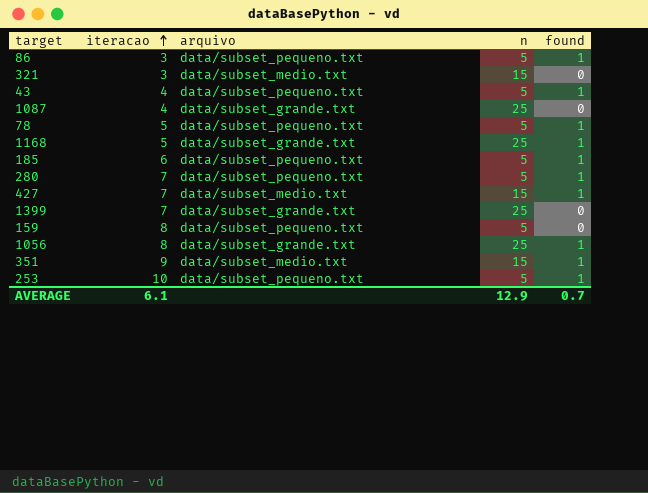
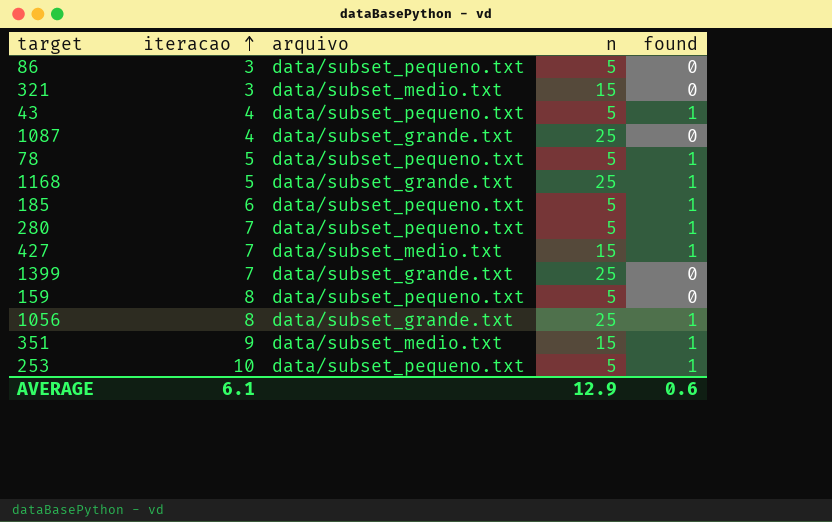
86 | found: 1 -> 0
AVERAGE | found: 0.7 -> 0.6

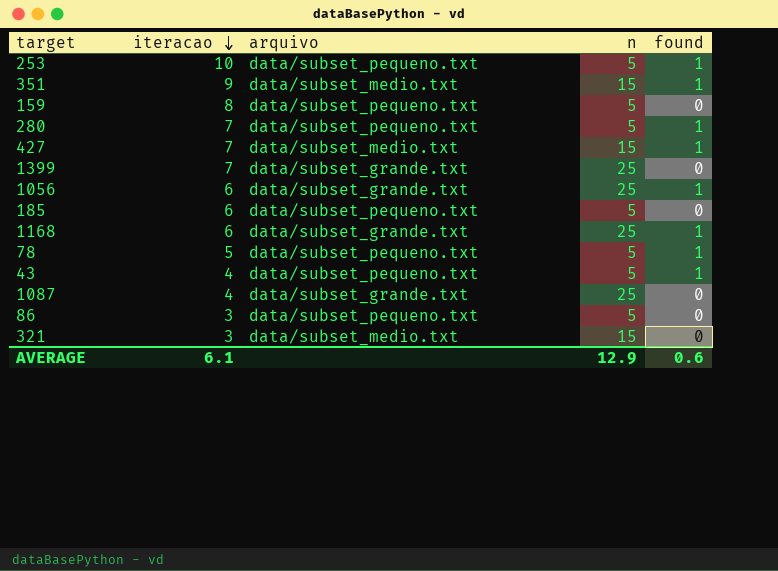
row order: iteracao ascending -> iteracao descending
1056 | iteracao: 8 -> 6
185 | found: 1 -> 0
1168 | iteracao: 5 -> 6

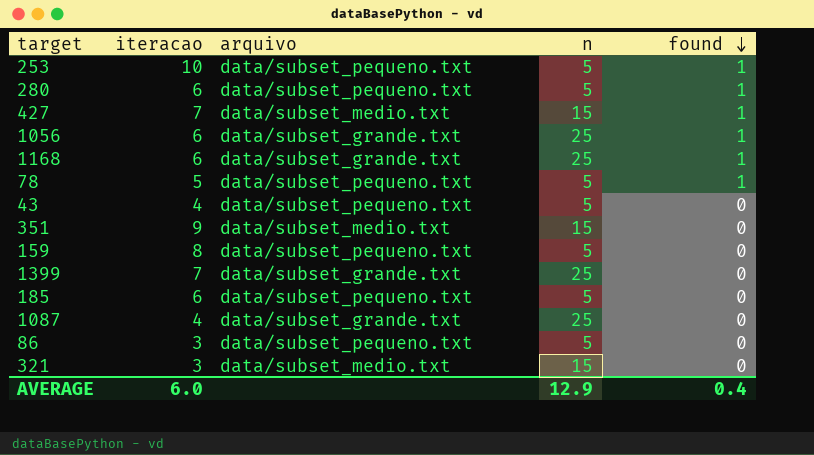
row order: iteracao descending -> found descending
280 | iteracao: 7 -> 6
43 | found: 1 -> 0
351 | found: 1 -> 0
AVERAGE | iteracao: 6.1 -> 6.0
AVERAGE | found: 0.6 -> 0.4

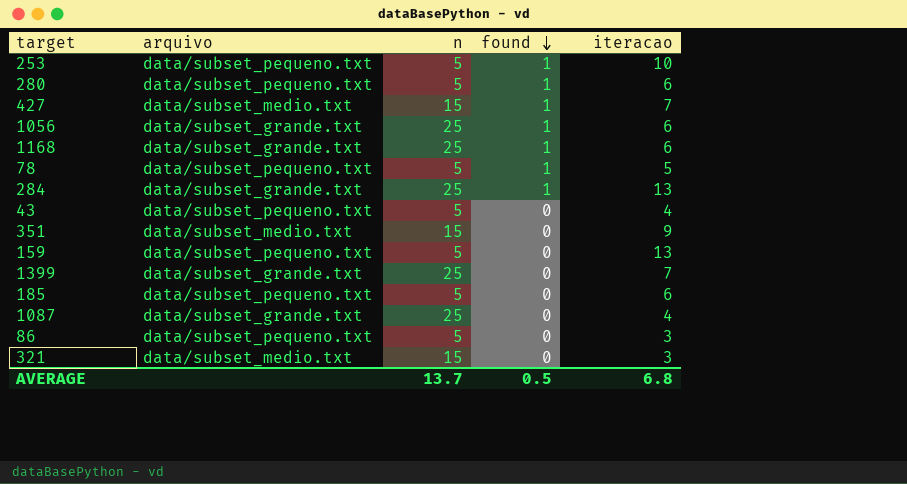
column iteracao | position: 2 -> 5
row 284: none -> data/subset_grande.txt | 25 | 1 | 13
159 | iteracao: 8 -> 13
AVERAGE | n: 12.9 -> 13.7
AVERAGE | found: 0.4 -> 0.5
AVERAGE | iteracao: 6.0 -> 6.8

